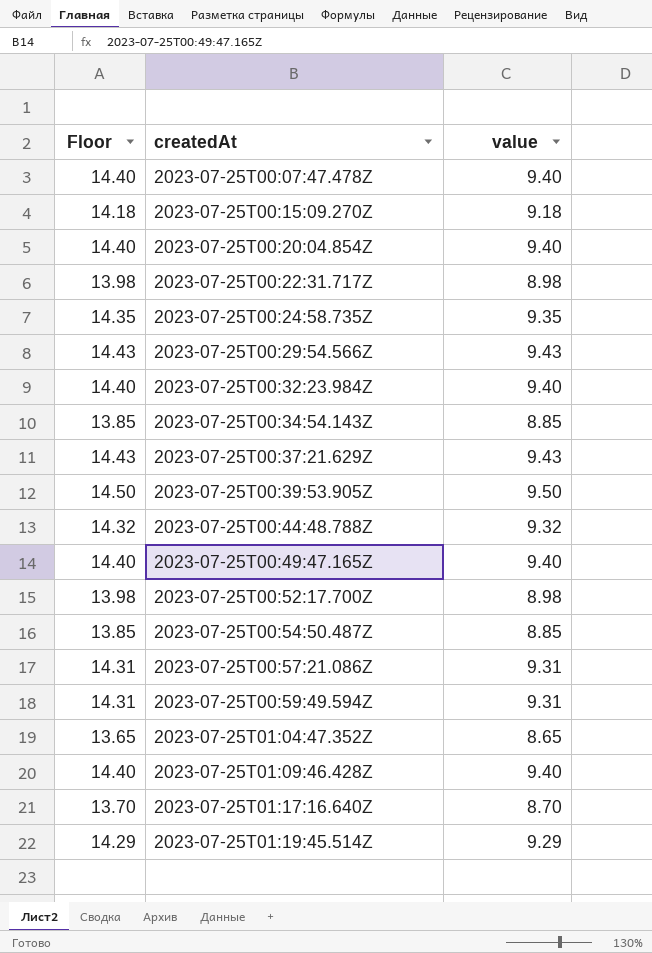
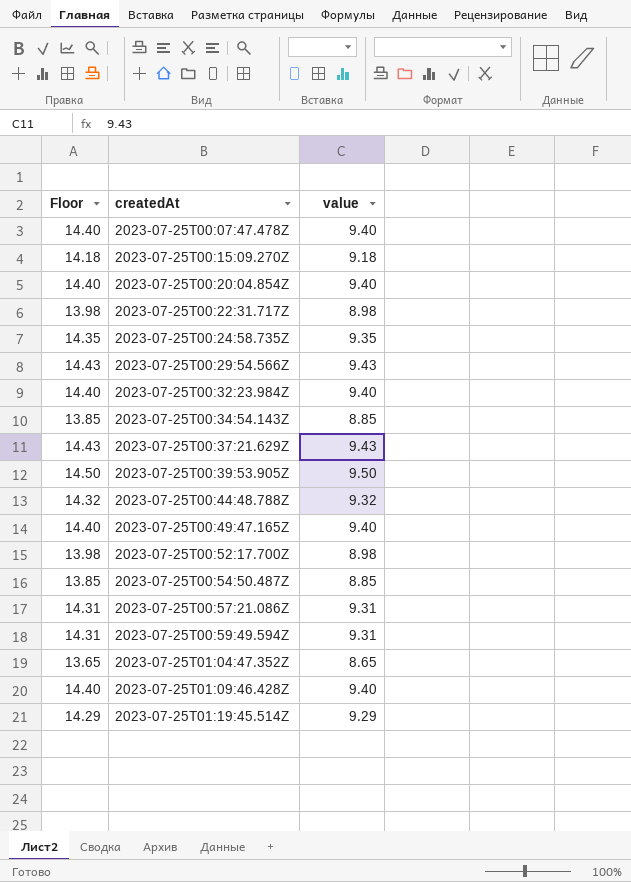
row 2023-07-25T01:17:16.640Z: 13.70 | 8.70 -> none

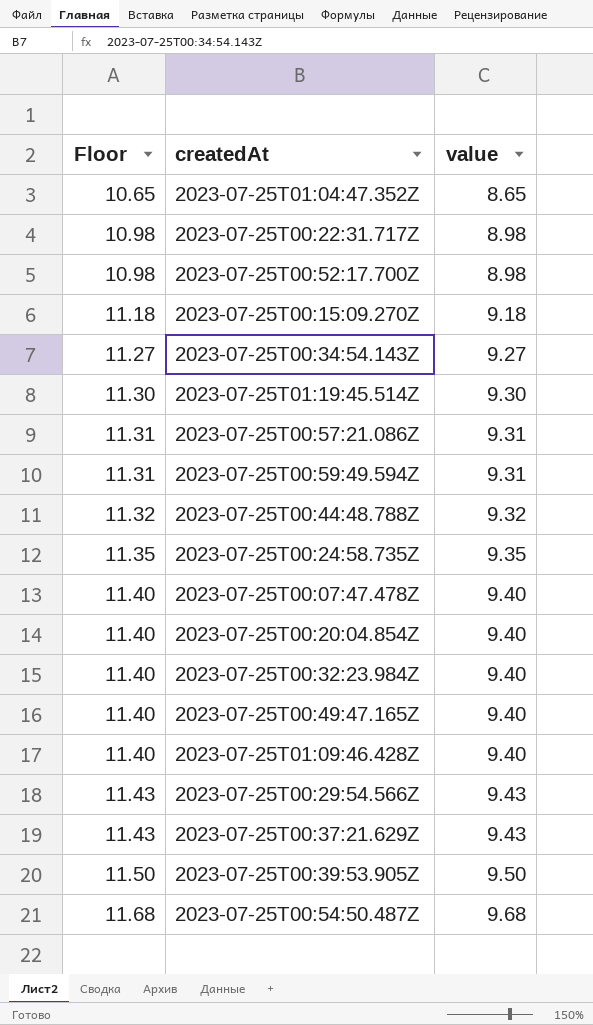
row order: createdAt ascending -> Floor ascending
column Floor | formula: [value] + 5 -> [value] + 2
2023-07-25T00:34:54.143Z | value: 8.85 -> 9.27
2023-07-25T01:19:45.514Z | value: 9.29 -> 9.30
2023-07-25T00:54:50.487Z | value: 8.85 -> 9.68

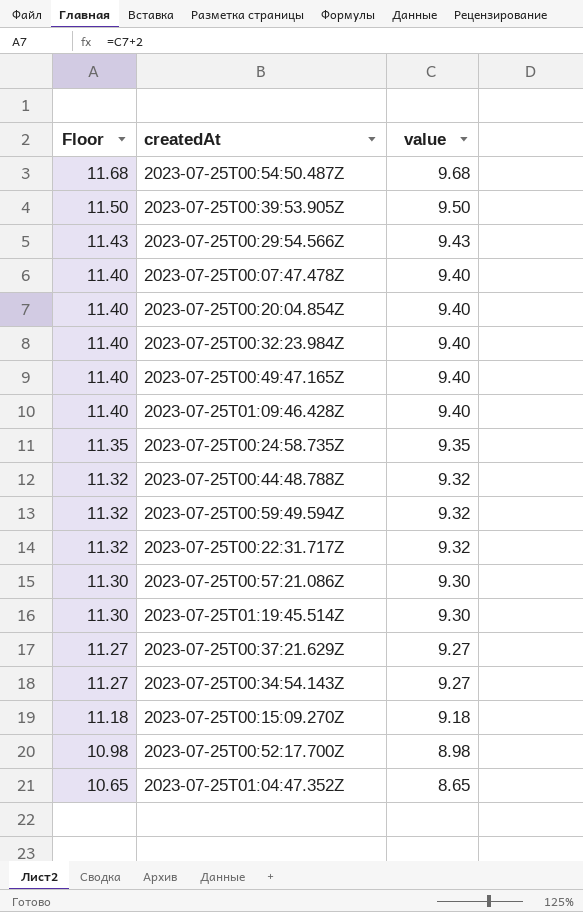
row order: Floor ascending -> Floor descending
2023-07-25T00:59:49.594Z | Floor: 11.31 -> 11.32
2023-07-25T00:59:49.594Z | value: 9.31 -> 9.32
2023-07-25T00:22:31.717Z | Floor: 10.98 -> 11.32
2023-07-25T00:22:31.717Z | value: 8.98 -> 9.32
2023-07-25T00:57:21.086Z | Floor: 11.31 -> 11.30
2023-07-25T00:57:21.086Z | value: 9.31 -> 9.30
2023-07-25T00:37:21.629Z | Floor: 11.43 -> 11.27
2023-07-25T00:37:21.629Z | value: 9.43 -> 9.27

